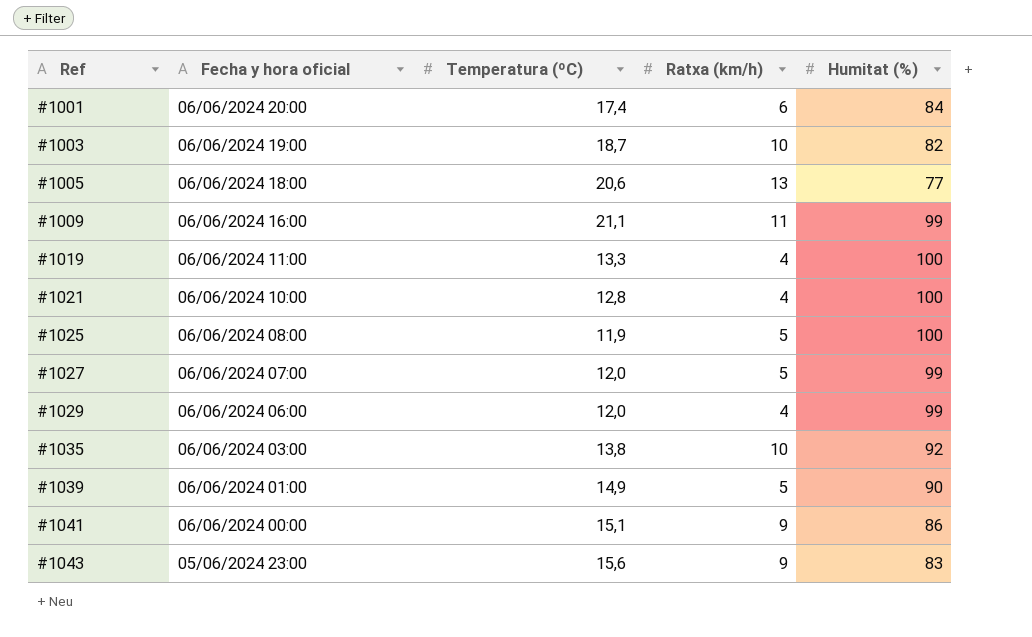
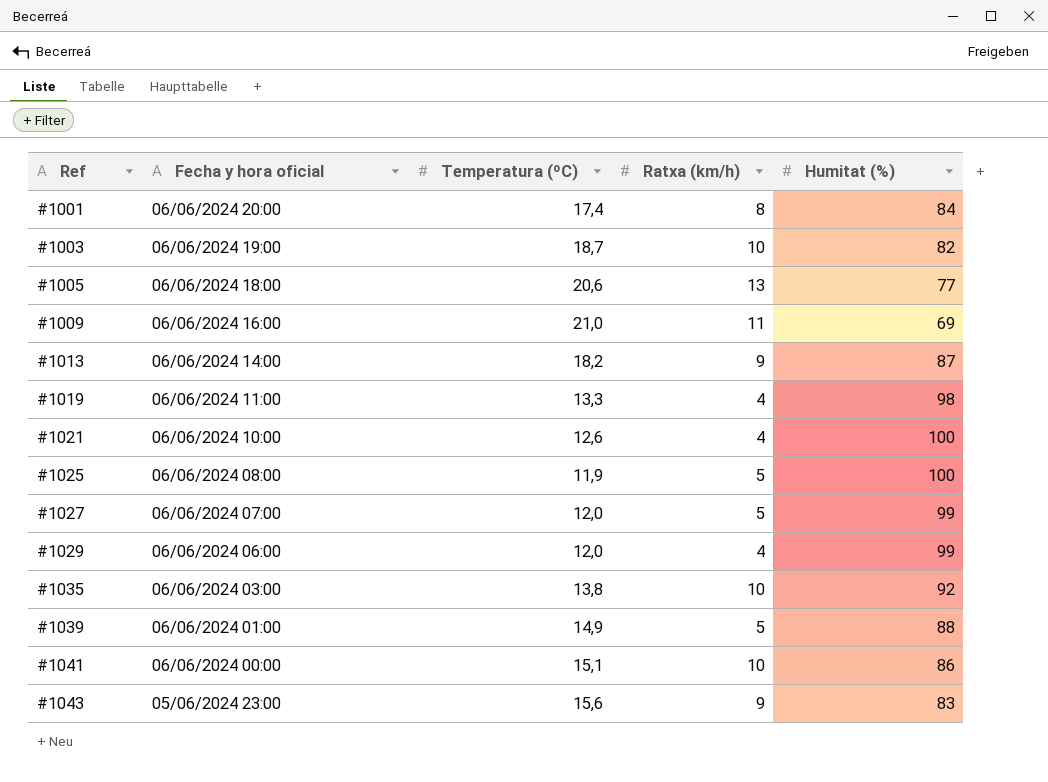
#1001 | Ratxa (km/h): 6 -> 8
#1009 | Temperatura (ºC): 21,1 -> 21,0
#1009 | Humitat (%): 99 -> 69
row #1013: none -> 06/06/2024 14:00 | 18,2 | 9 | 87
#1019 | Humitat (%): 100 -> 98
#1021 | Temperatura (ºC): 12,8 -> 12,6
#1039 | Humitat (%): 90 -> 88
#1041 | Ratxa (km/h): 9 -> 10

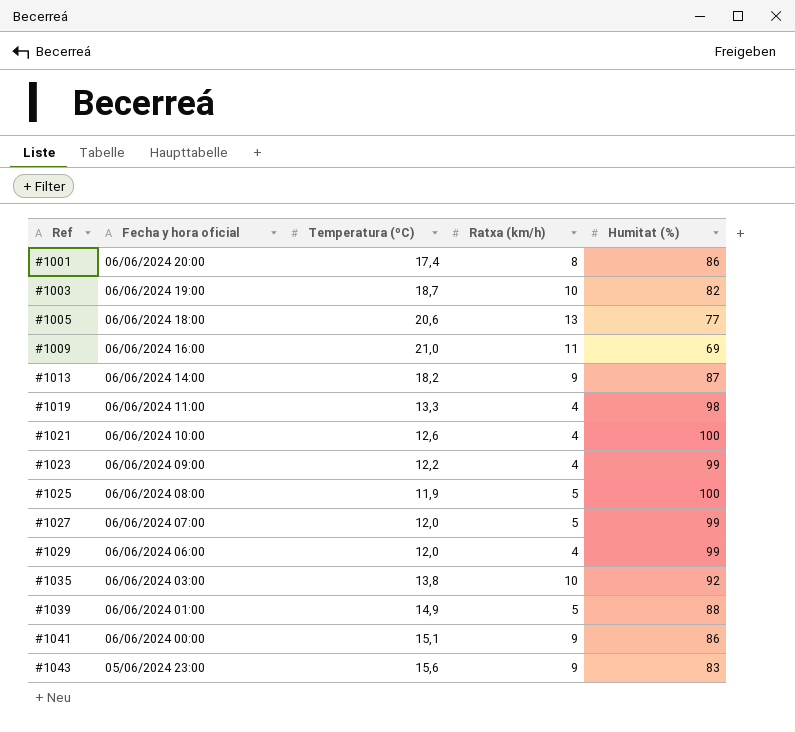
#1001 | Humitat (%): 84 -> 86
row #1023: none -> 06/06/2024 09:00 | 12,2 | 4 | 99
#1041 | Ratxa (km/h): 10 -> 9

